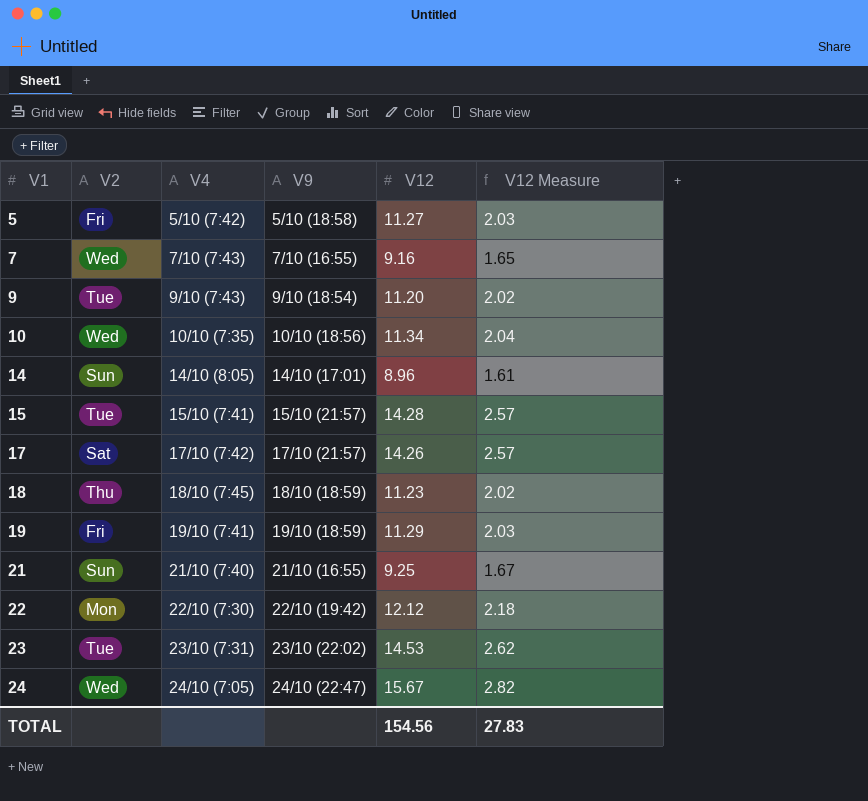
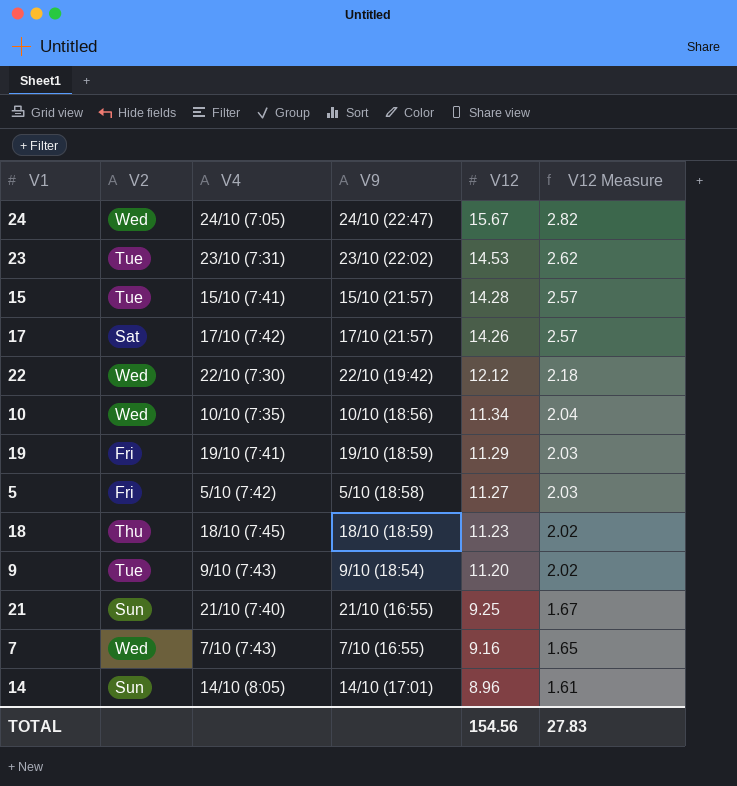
row order: V1 ascending -> V12 descending
22 | V2: Mon -> Wed

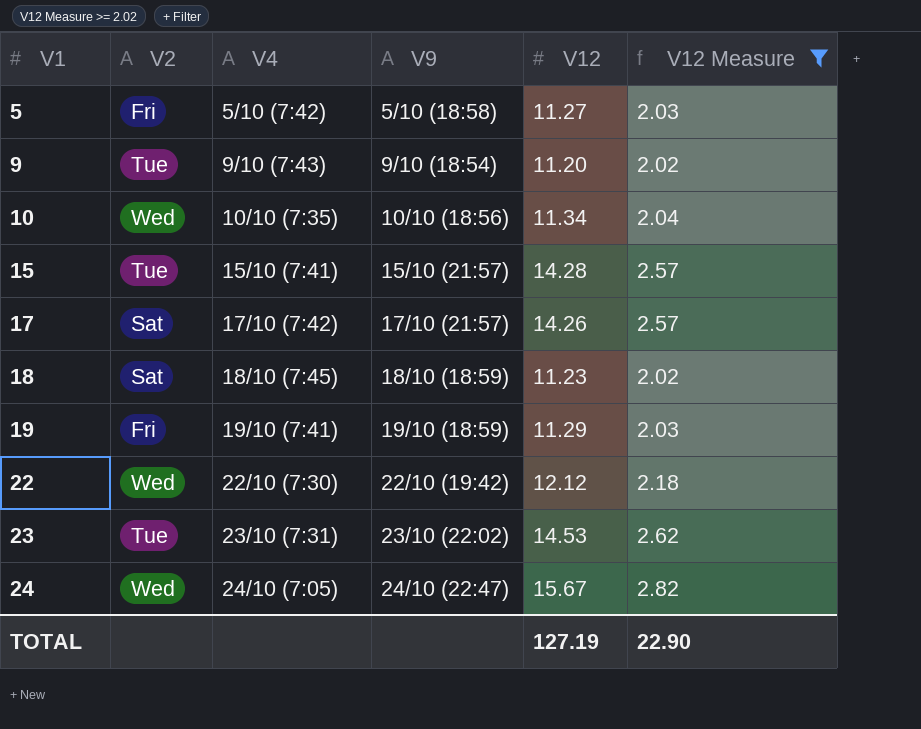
filter: none -> V12 Measure >= 2.02
row order: V12 descending -> V1 ascending
18 | V2: Thu -> Sat
TOTAL | V12: 154.56 -> 127.19
TOTAL | V12 Measure: 27.83 -> 22.90

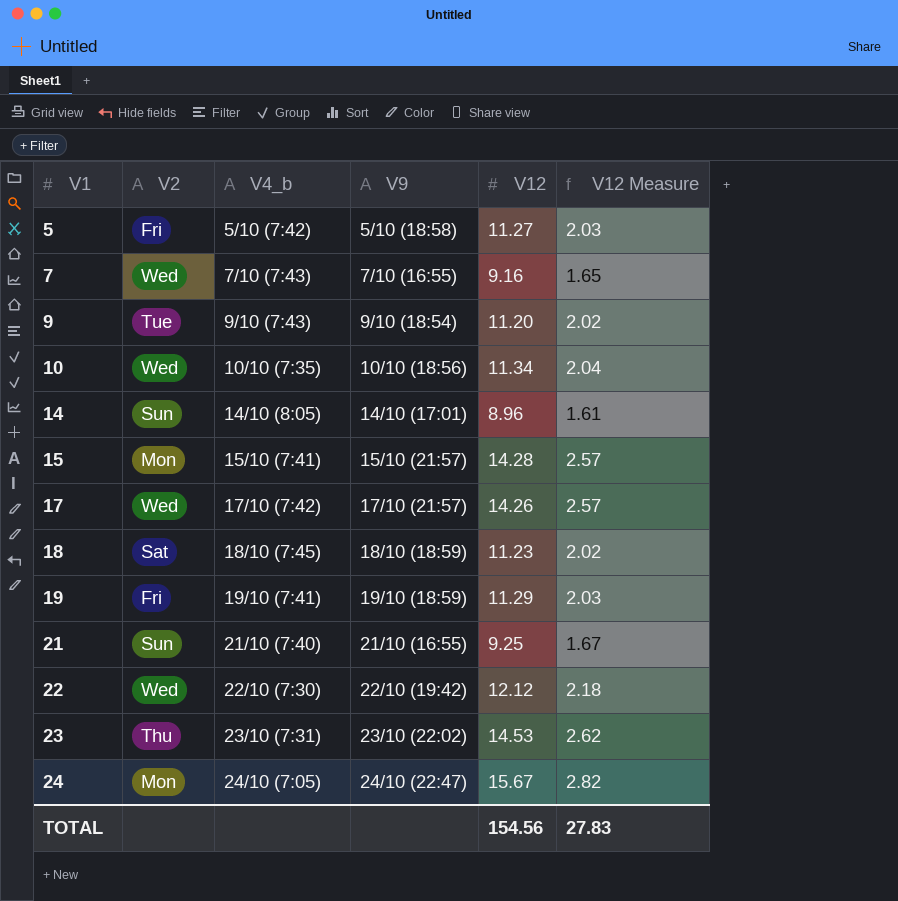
filter: V12 Measure >= 2.02 -> none
column name: V4 -> V4_b
15 | V2: Tue -> Mon
17 | V2: Sat -> Wed
23 | V2: Tue -> Thu
24 | V2: Wed -> Mon
TOTAL | V12: 127.19 -> 154.56
TOTAL | V12 Measure: 22.90 -> 27.83

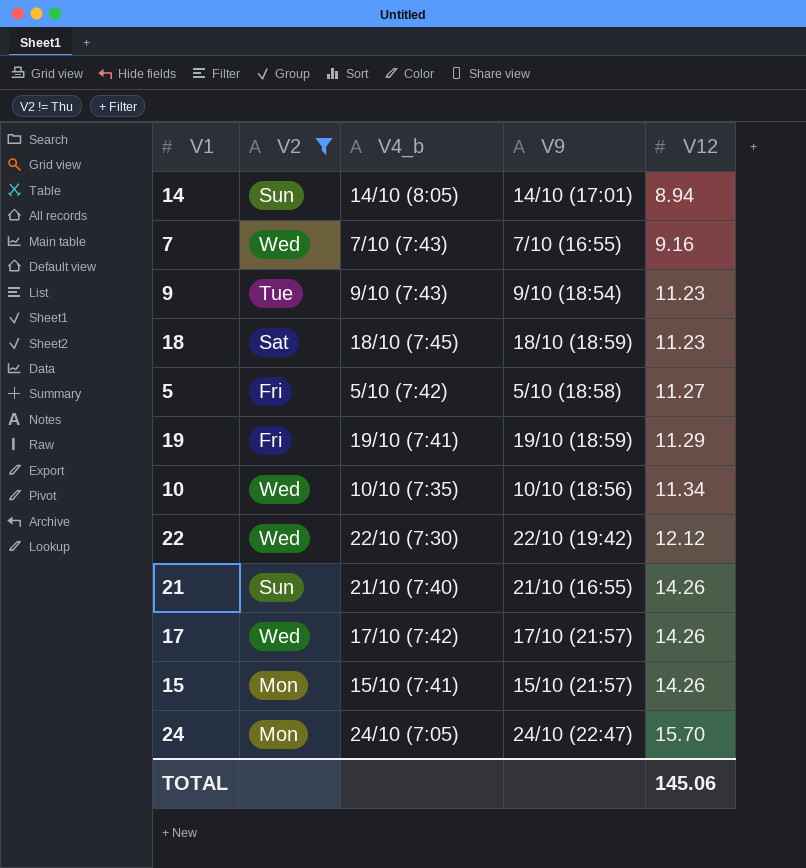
filter: none -> V2 != Thu
row order: V1 ascending -> V12 ascending
column V12 Measure | formula: [V12] * 0.18 -> none
14 | V12: 8.96 -> 8.94
9 | V12: 11.20 -> 11.23
21 | V12: 9.25 -> 14.26
15 | V12: 14.28 -> 14.26
24 | V12: 15.67 -> 15.70
TOTAL | V12: 154.56 -> 145.06

